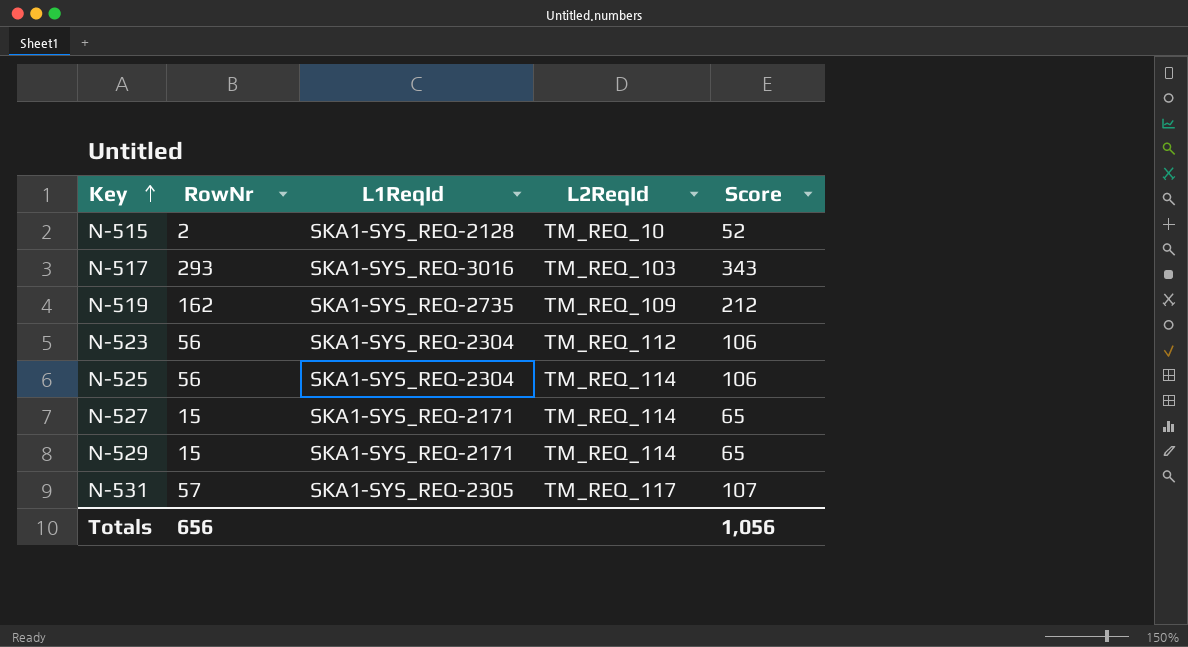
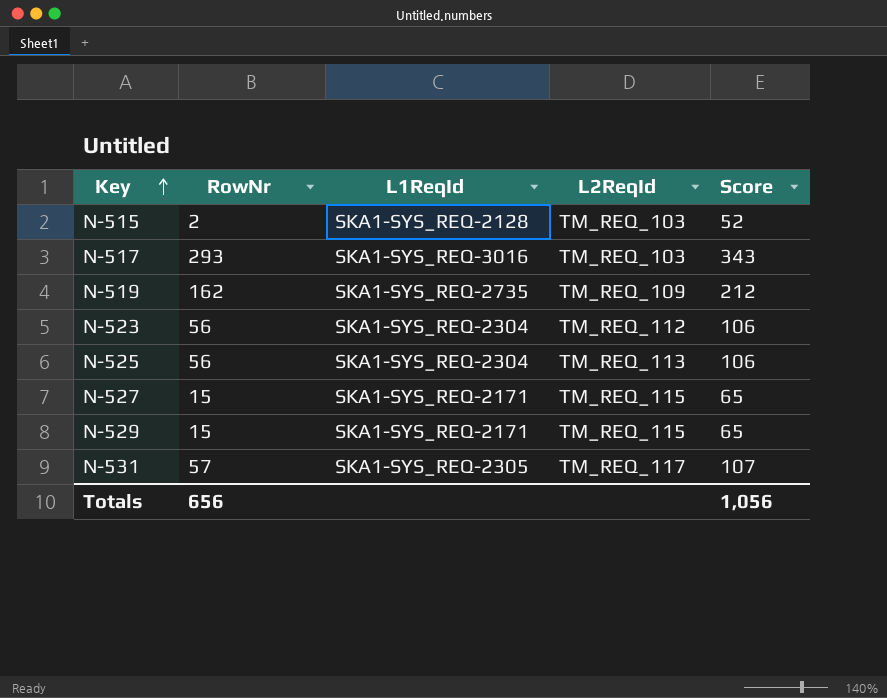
N-515 | L2ReqId: TM_REQ_10 -> TM_REQ_103
N-525 | L2ReqId: TM_REQ_114 -> TM_REQ_113
N-527 | L2ReqId: TM_REQ_114 -> TM_REQ_115
N-529 | L2ReqId: TM_REQ_114 -> TM_REQ_115

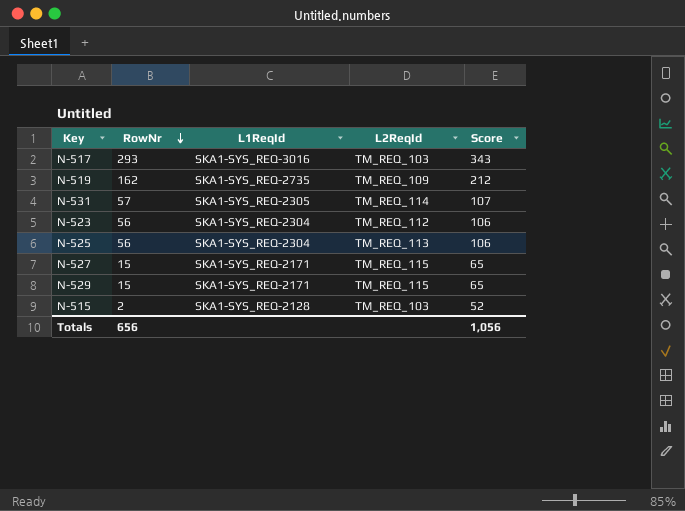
row order: Key ascending -> RowNr descending
N-531 | L2ReqId: TM_REQ_117 -> TM_REQ_114

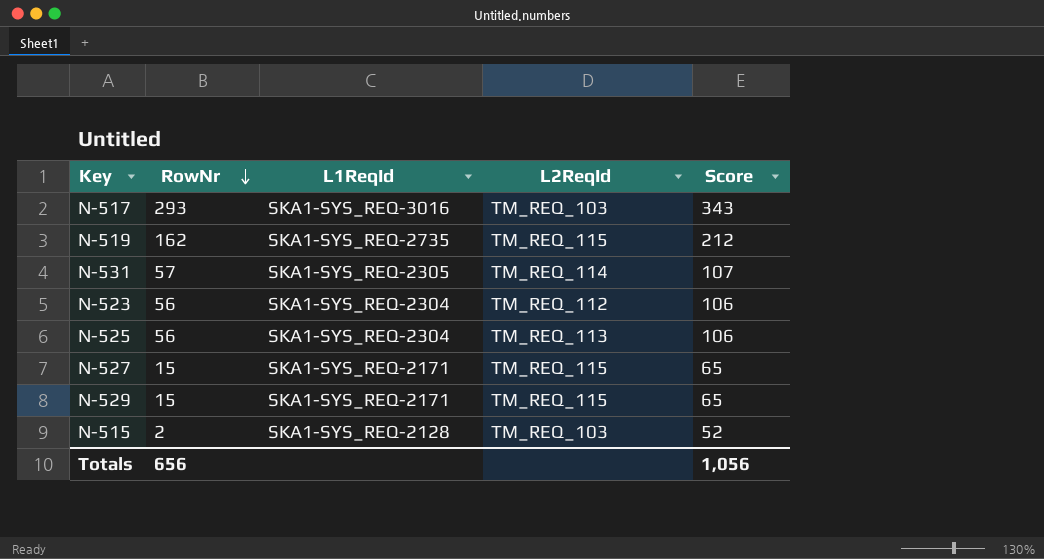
N-519 | L2ReqId: TM_REQ_109 -> TM_REQ_115

